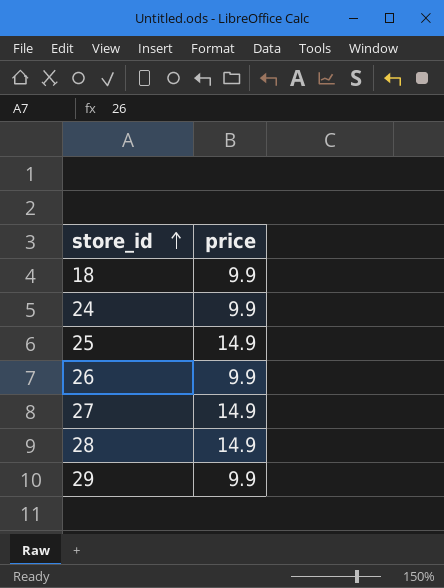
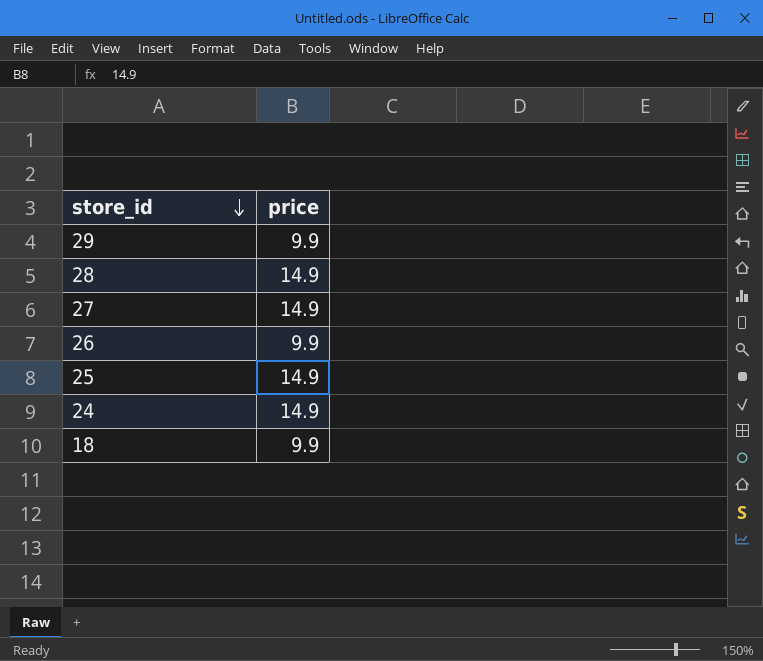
row order: store_id ascending -> store_id descending
24 | price: 9.9 -> 14.9

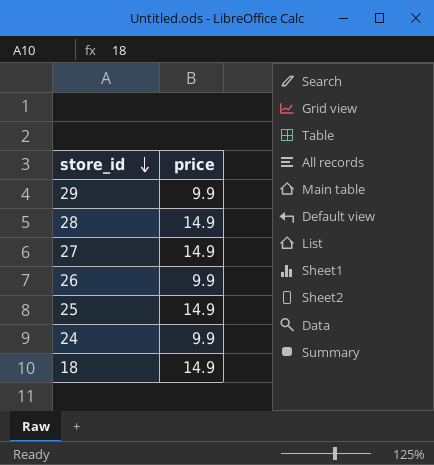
24 | price: 14.9 -> 9.9
18 | price: 9.9 -> 14.9

